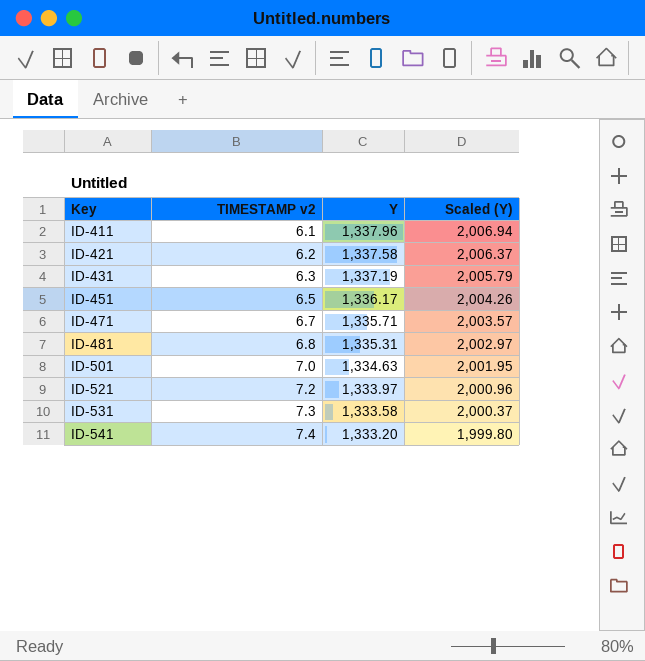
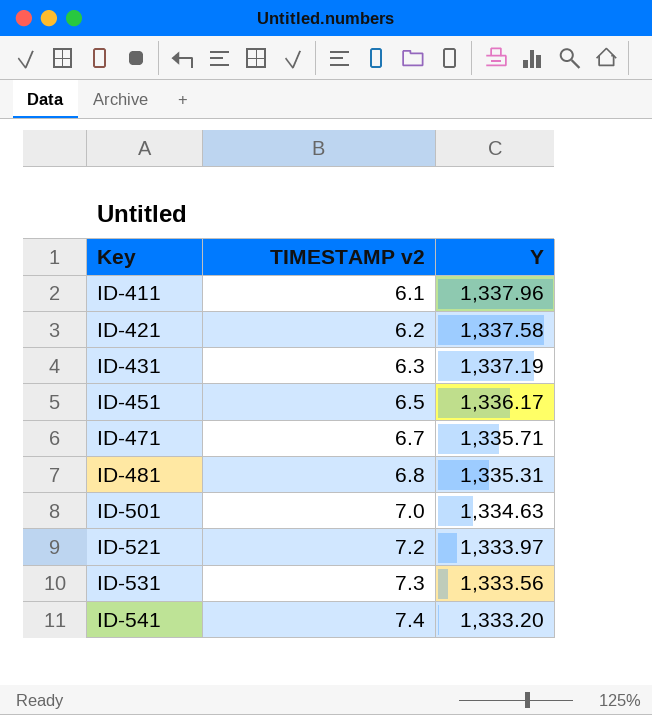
column Scaled (Y) | formula: [Y] * 1.5 -> none
ID-531 | Y: 1,333.58 -> 1,333.56

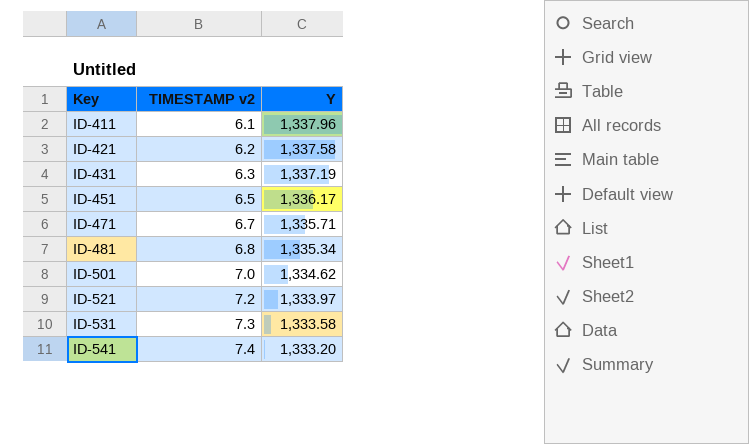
ID-481 | Y: 1,335.31 -> 1,335.34
ID-501 | Y: 1,334.63 -> 1,334.62
ID-531 | Y: 1,333.56 -> 1,333.58

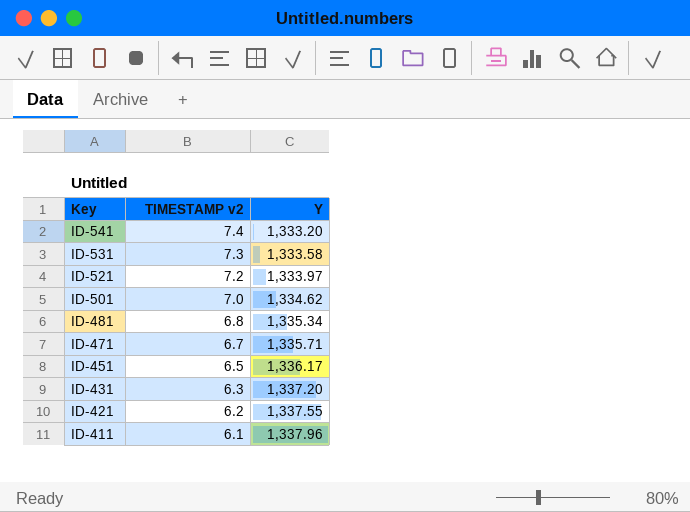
row order: Key ascending -> Key descending
ID-431 | Y: 1,337.19 -> 1,337.20
ID-421 | Y: 1,337.58 -> 1,337.55

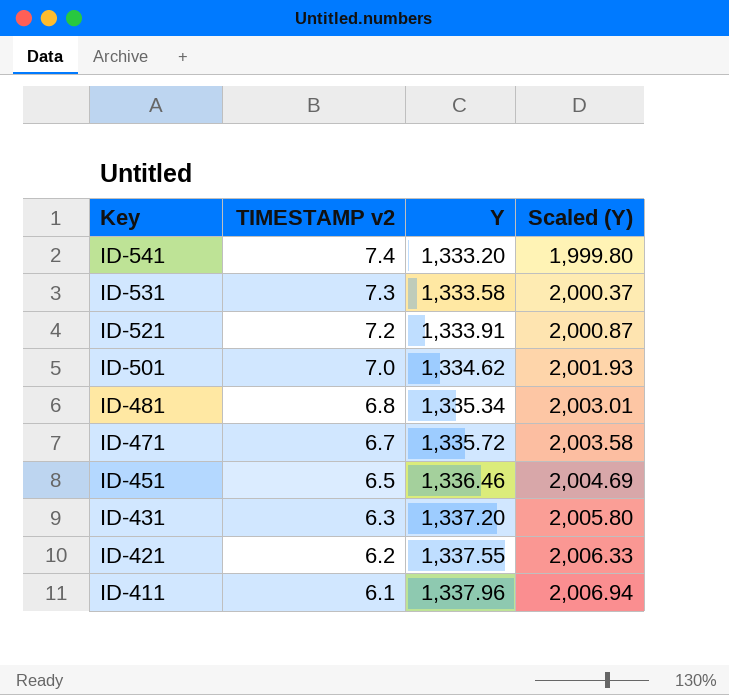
column Scaled (Y) | formula: none -> [Y] * 1.5
ID-521 | Y: 1,333.97 -> 1,333.91
ID-471 | Y: 1,335.71 -> 1,335.72
ID-451 | Y: 1,336.17 -> 1,336.46

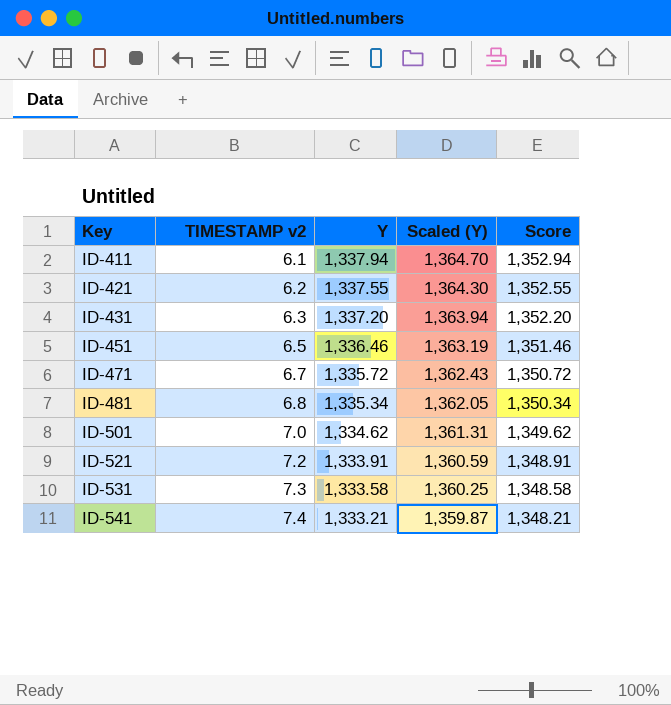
row order: Key descending -> Key ascending
column Scaled (Y) | formula: [Y] * 1.5 -> [Y] * 1.02
column Score | formula: none -> [Y] + 15
ID-411 | Y: 1,337.96 -> 1,337.94
ID-541 | Y: 1,333.20 -> 1,333.21

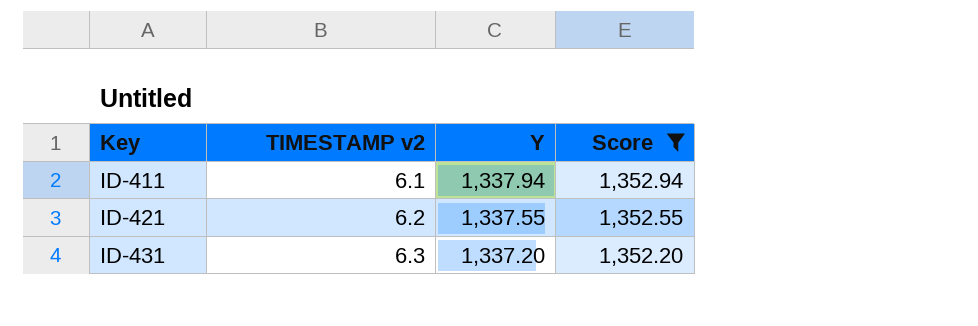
filter: none -> Score >= 1,352.20
column Scaled (Y) | formula: [Y] * 1.02 -> none

